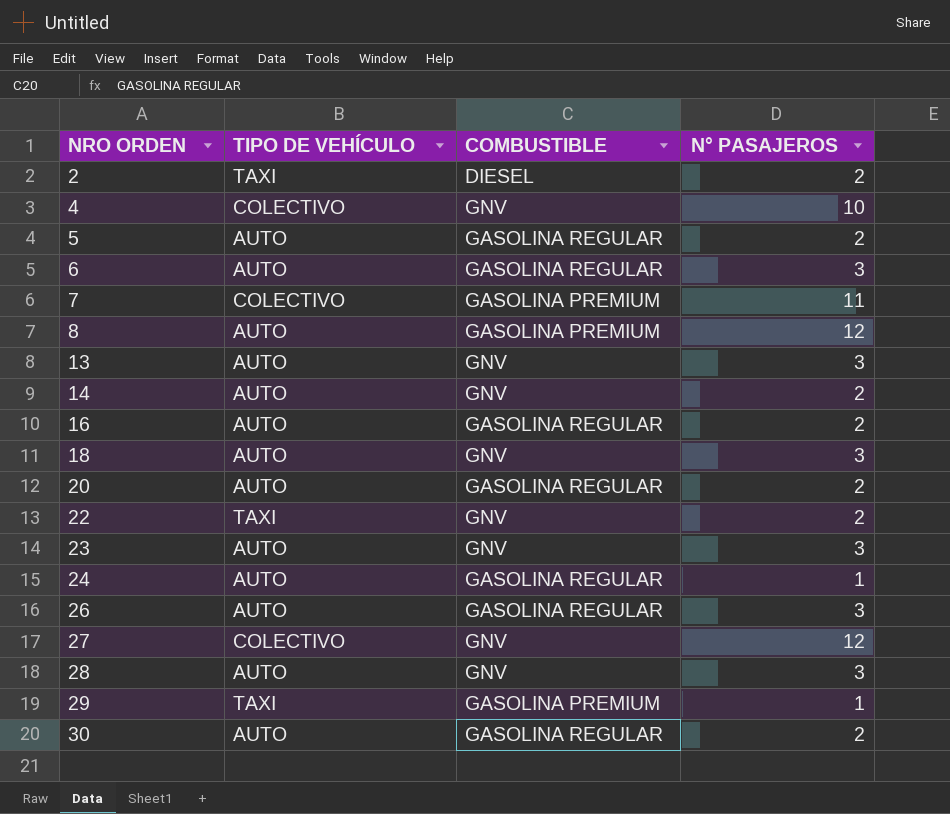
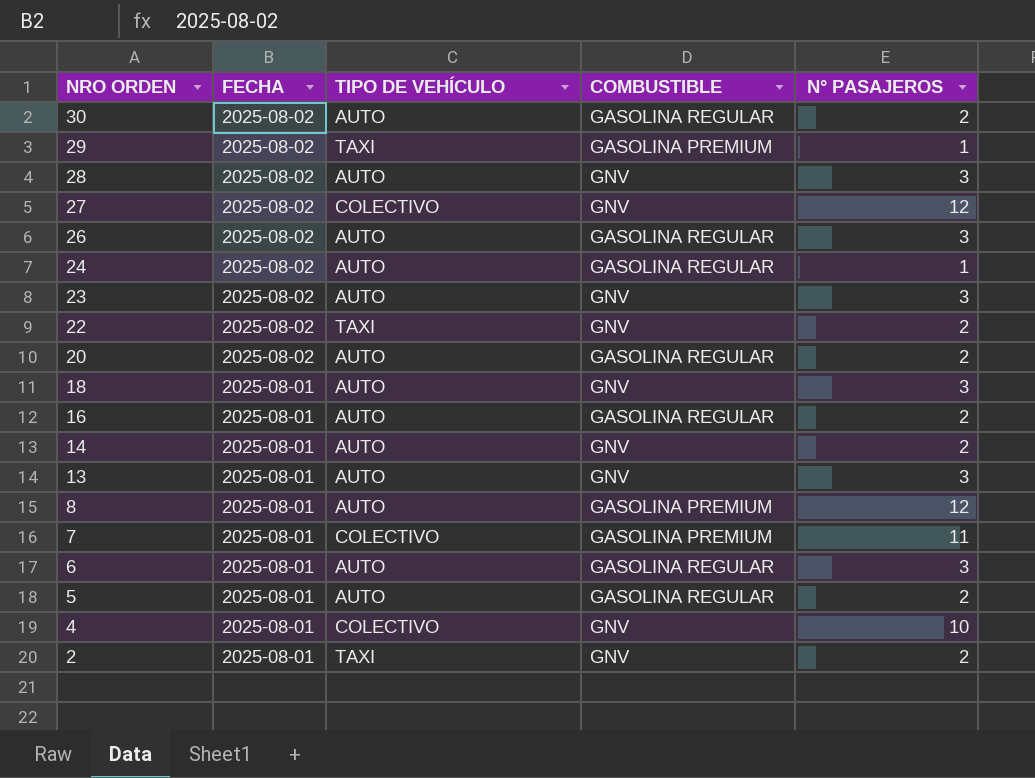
row order: NRO ORDEN ascending -> NRO ORDEN descending
column FECHA | position: none -> 2
2 | COMBUSTIBLE: DIESEL -> GNV

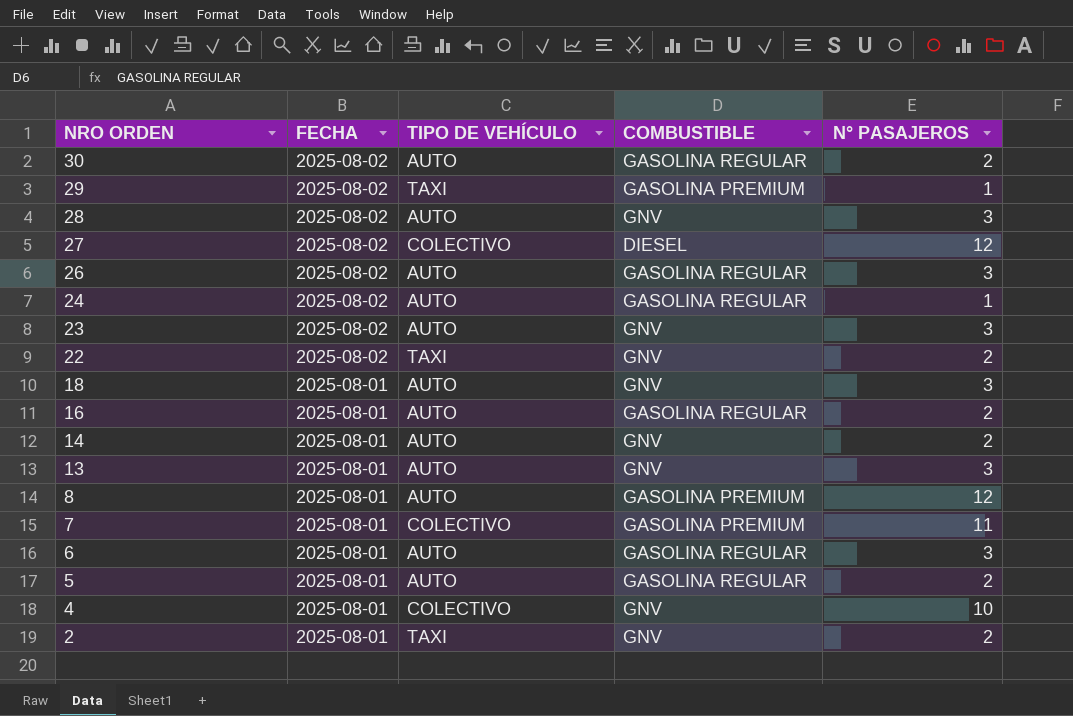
row 20: 2025-08-02 | AUTO | GASOLINA REGULAR | 2 -> none
27 | COMBUSTIBLE: GNV -> DIESEL

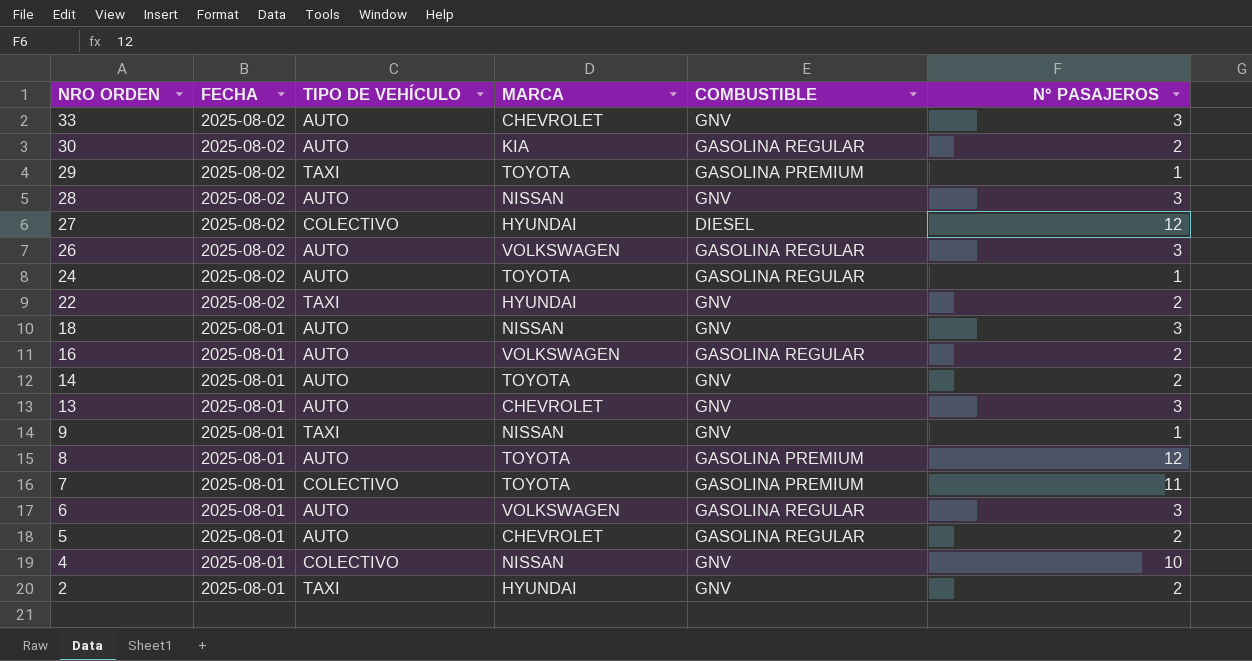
column MARCA | position: none -> 4
row 23: 2025-08-02 | AUTO | GNV | 3 -> none
row 33: none -> 2025-08-02 | AUTO | CHEVROLET | GNV | 3
row 9: none -> 2025-08-01 | TAXI | NISSAN | GNV | 1

